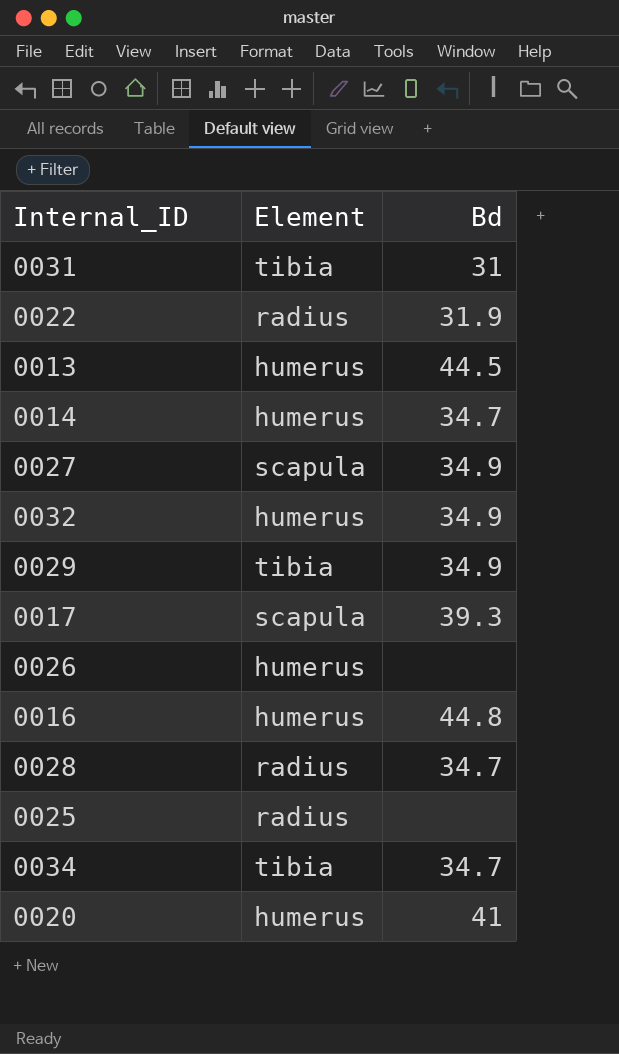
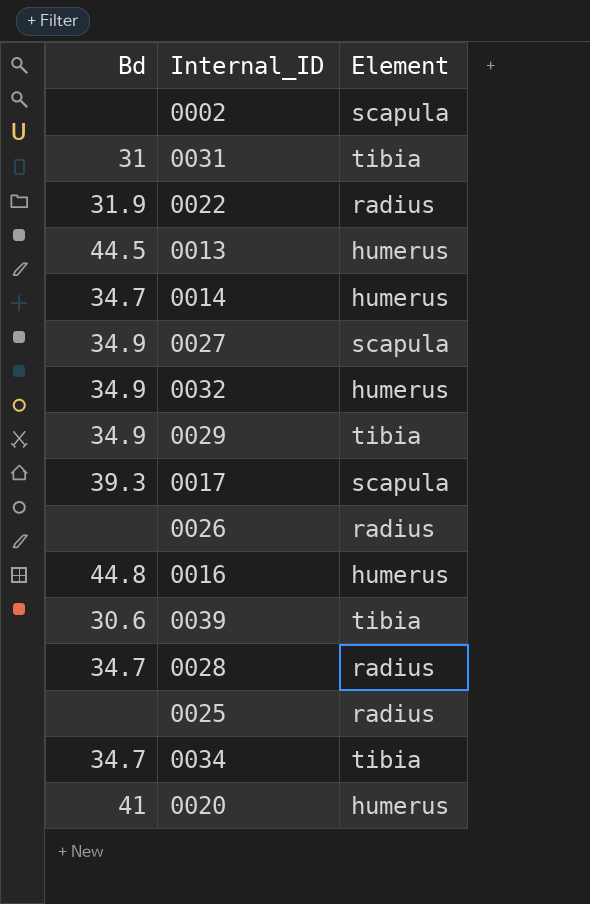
column Bd | position: 3 -> 1
row 0002: none -> none | scapula
0026 | Element: humerus -> radius
row 0039: none -> 30.6 | tibia

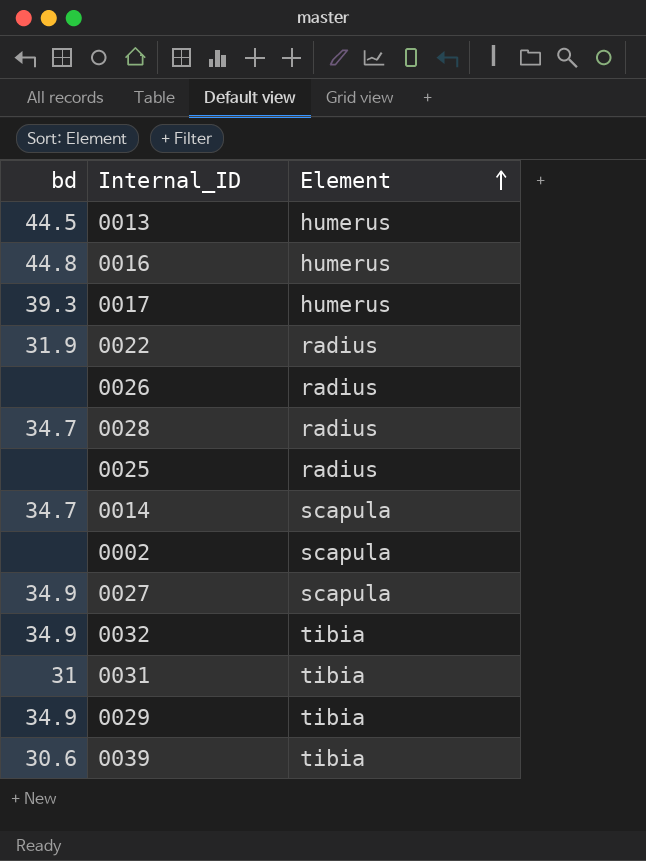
row order: none -> Element ascending
column name: Bd -> bd
row 0034: 34.7 | tibia -> none
row 0020: 41 | humerus -> none
0017 | Element: scapula -> humerus
0014 | Element: humerus -> scapula
0032 | Element: humerus -> tibia

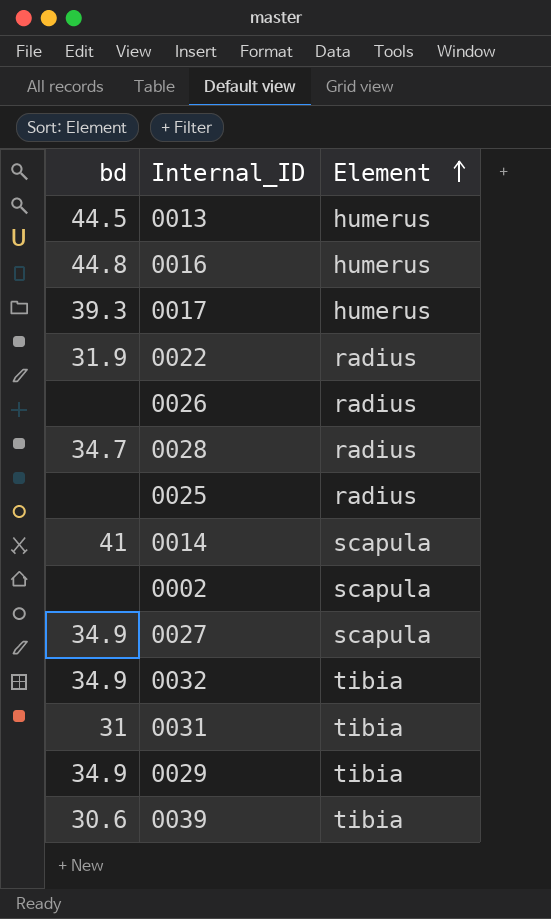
0014 | bd: 34.7 -> 41

